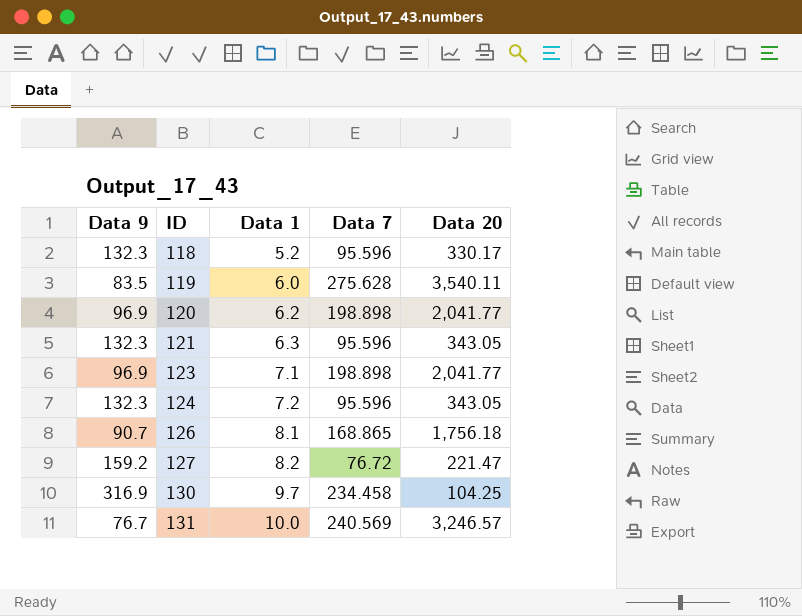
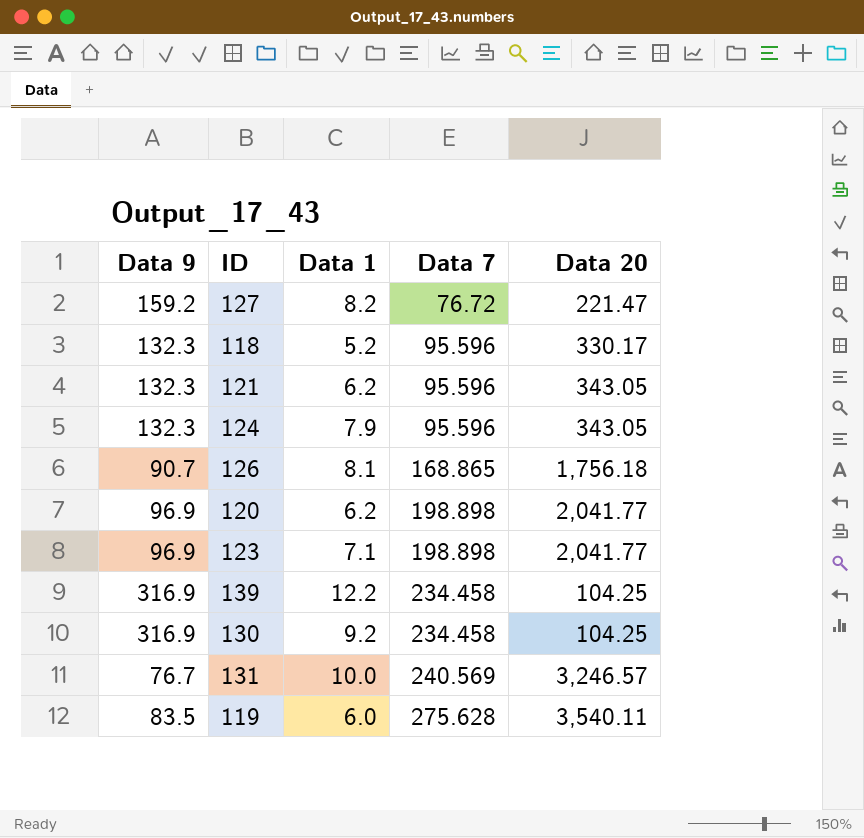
row order: ID ascending -> Data 7 ascending
121 | Data 1: 6.3 -> 6.2
124 | Data 1: 7.2 -> 7.9
row 139: none -> 316.9 | 12.2 | 234.458 | 104.25
130 | Data 1: 9.7 -> 9.2

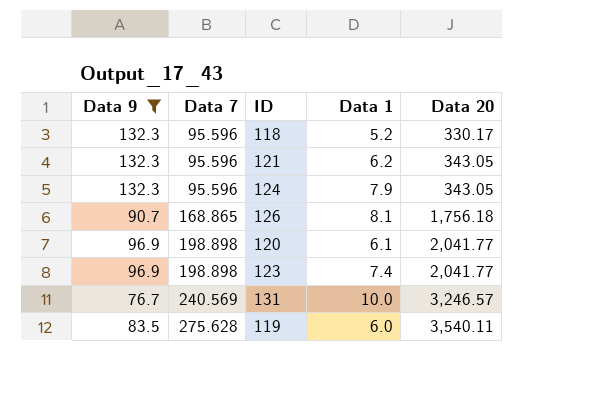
filter: none -> Data 9 <= 132.3
column Data 7 | position: 4 -> 2
120 | Data 1: 6.2 -> 6.1
123 | Data 1: 7.1 -> 7.4

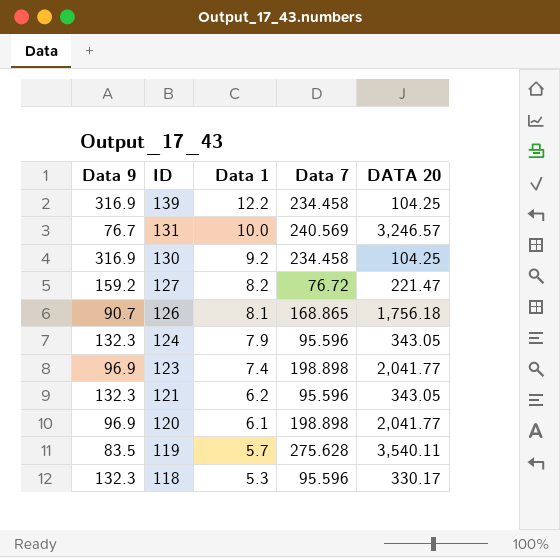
filter: Data 9 <= 132.3 -> none
row order: Data 7 ascending -> ID descending
column Data 7 | position: 2 -> 4
column name: Data 20 -> DATA 20
119 | Data 1: 6.0 -> 5.7
118 | Data 1: 5.2 -> 5.3

